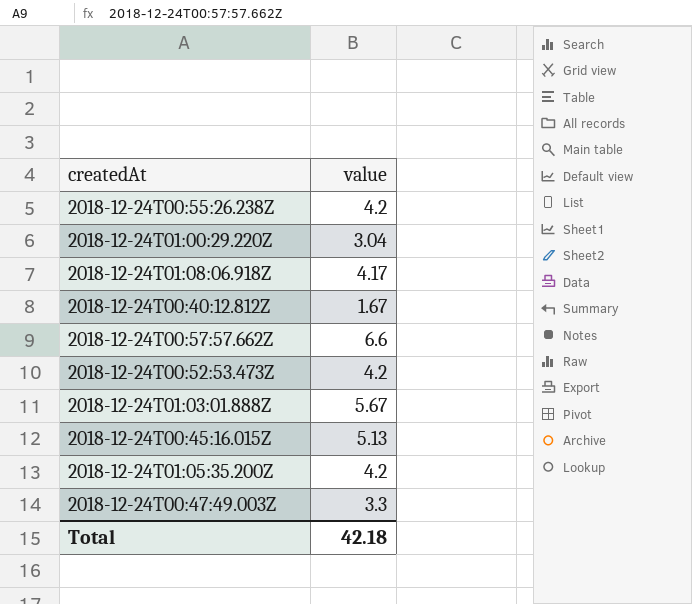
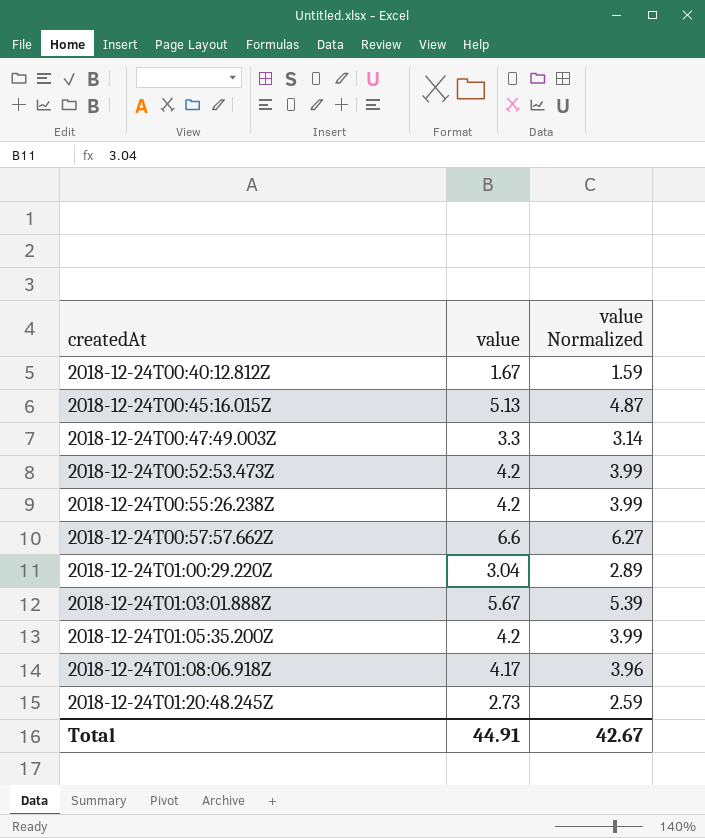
row order: none -> createdAt ascending
column value Normalized | formula: none -> [value] * 0.95
row 2018-12-24T01:20:48.245Z: none -> 2.73 | 2.59
Total | value: 42.18 -> 44.91

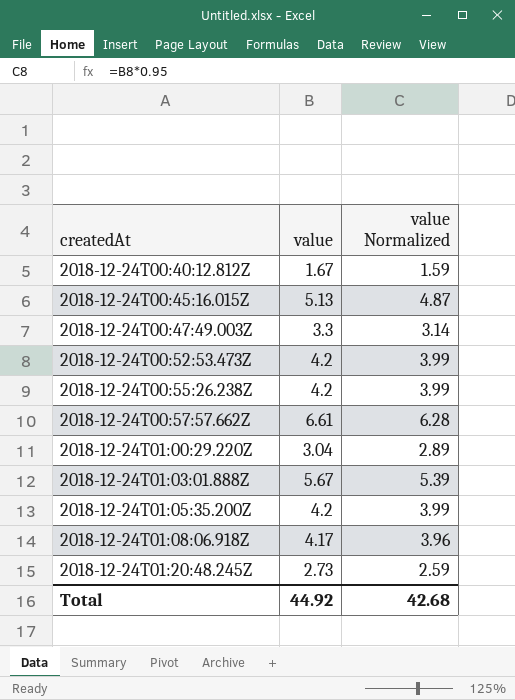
2018-12-24T00:57:57.662Z | value: 6.6 -> 6.61
2018-12-24T00:57:57.662Z | value Normalized: 6.27 -> 6.28
Total | value: 44.91 -> 44.92
Total | value Normalized: 42.67 -> 42.68

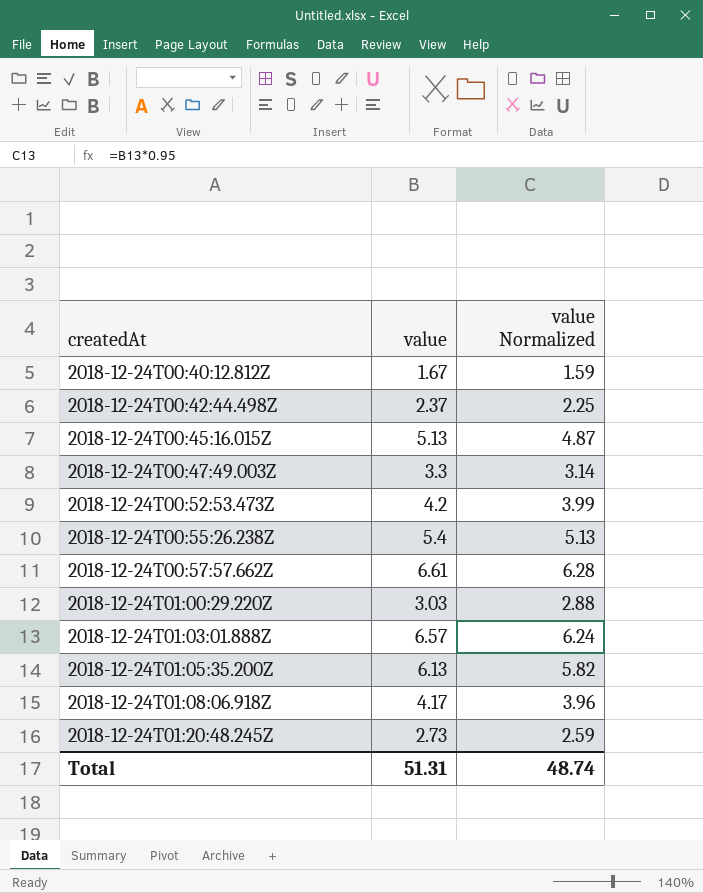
row 2018-12-24T00:42:44.498Z: none -> 2.37 | 2.25
2018-12-24T00:55:26.238Z | value: 4.2 -> 5.4
2018-12-24T00:55:26.238Z | value Normalized: 3.99 -> 5.13
2018-12-24T01:00:29.220Z | value: 3.04 -> 3.03
2018-12-24T01:00:29.220Z | value Normalized: 2.89 -> 2.88
2018-12-24T01:03:01.888Z | value: 5.67 -> 6.57
2018-12-24T01:03:01.888Z | value Normalized: 5.39 -> 6.24
2018-12-24T01:05:35.200Z | value: 4.2 -> 6.13
2018-12-24T01:05:35.200Z | value Normalized: 3.99 -> 5.82
Total | value: 44.92 -> 51.31
Total | value Normalized: 42.68 -> 48.74

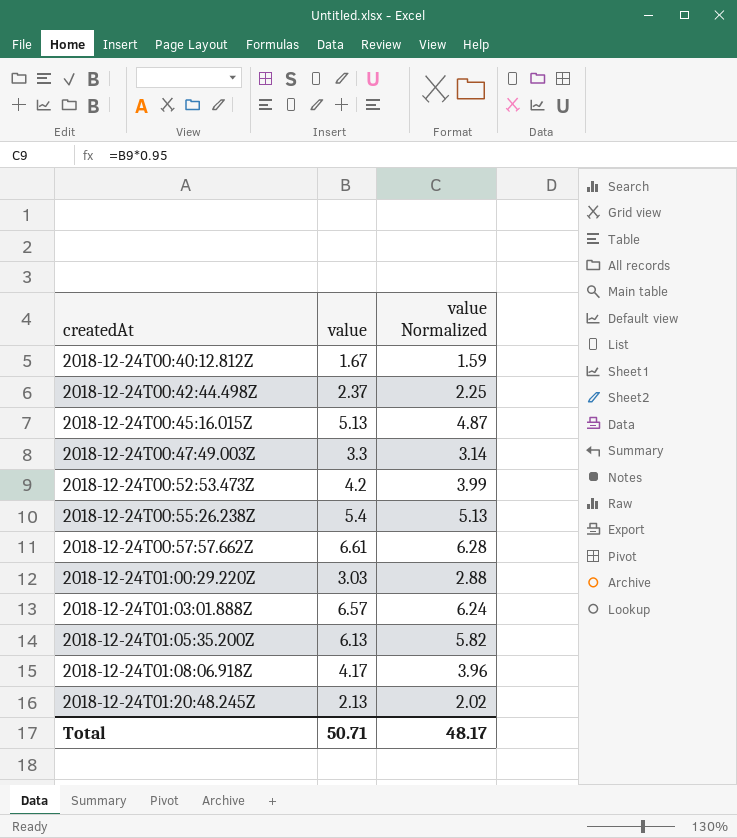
2018-12-24T01:20:48.245Z | value: 2.73 -> 2.13
2018-12-24T01:20:48.245Z | value Normalized: 2.59 -> 2.02
Total | value: 51.31 -> 50.71
Total | value Normalized: 48.74 -> 48.17

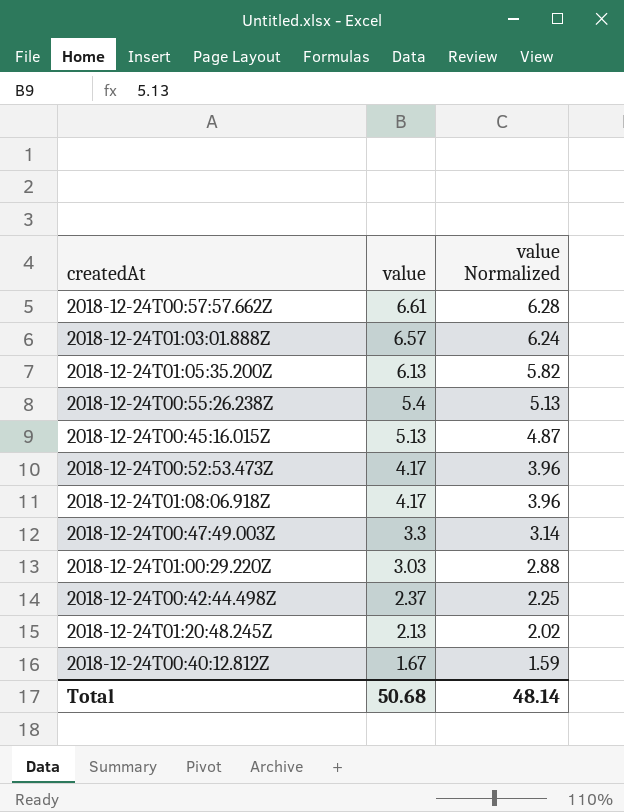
row order: createdAt ascending -> value descending
2018-12-24T00:52:53.473Z | value: 4.2 -> 4.17
2018-12-24T00:52:53.473Z | value Normalized: 3.99 -> 3.96
Total | value: 50.71 -> 50.68
Total | value Normalized: 48.17 -> 48.14

